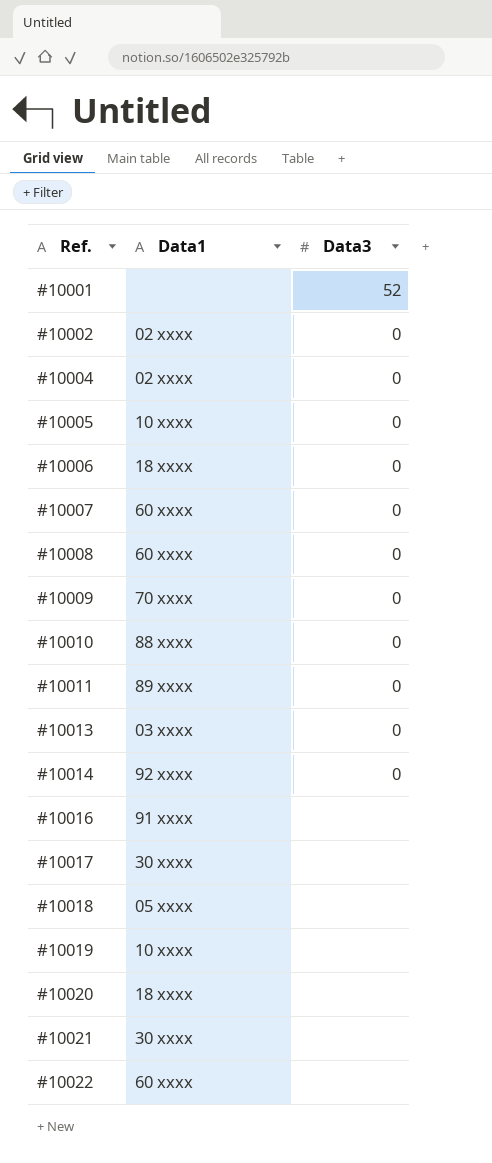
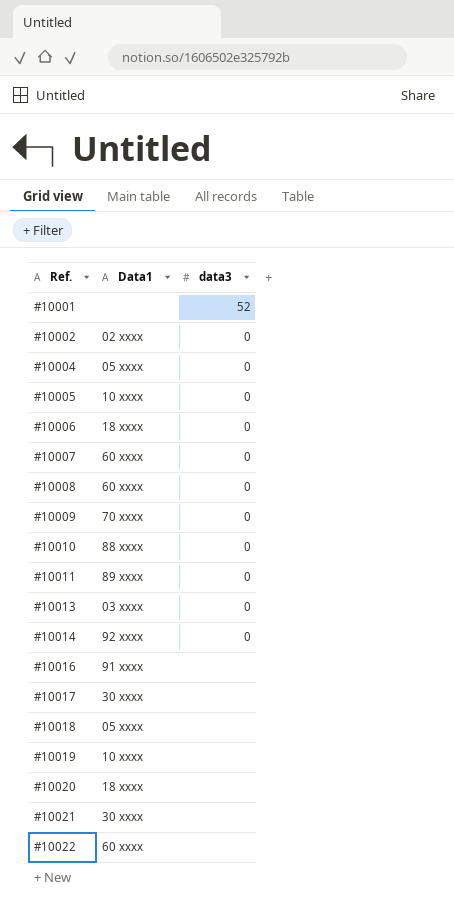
column name: Data3 -> data3
#10004 | Data1: 02 xxxx -> 05 xxxx

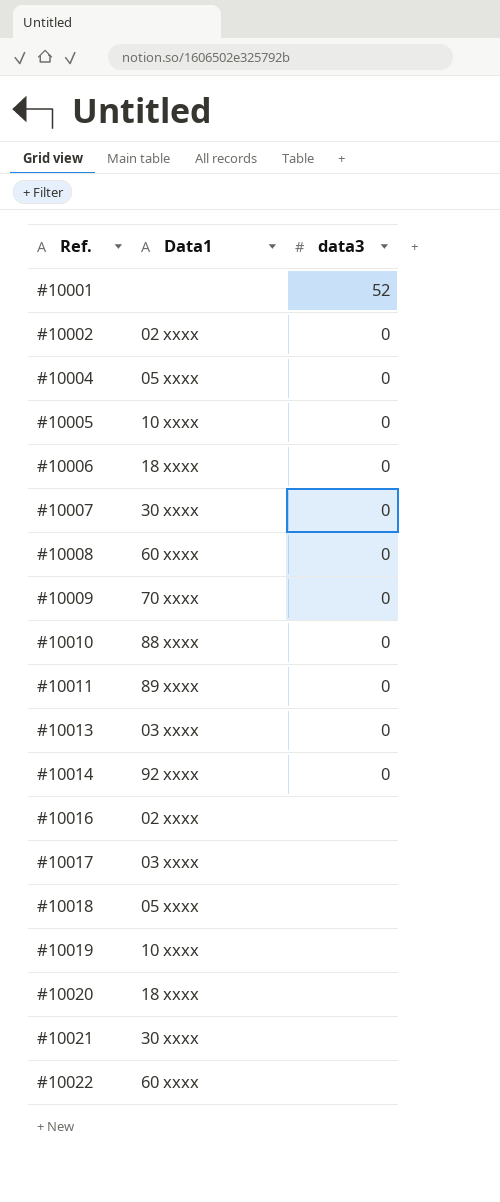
#10007 | Data1: 60 xxxx -> 30 xxxx
#10016 | Data1: 91 xxxx -> 02 xxxx
#10017 | Data1: 30 xxxx -> 03 xxxx

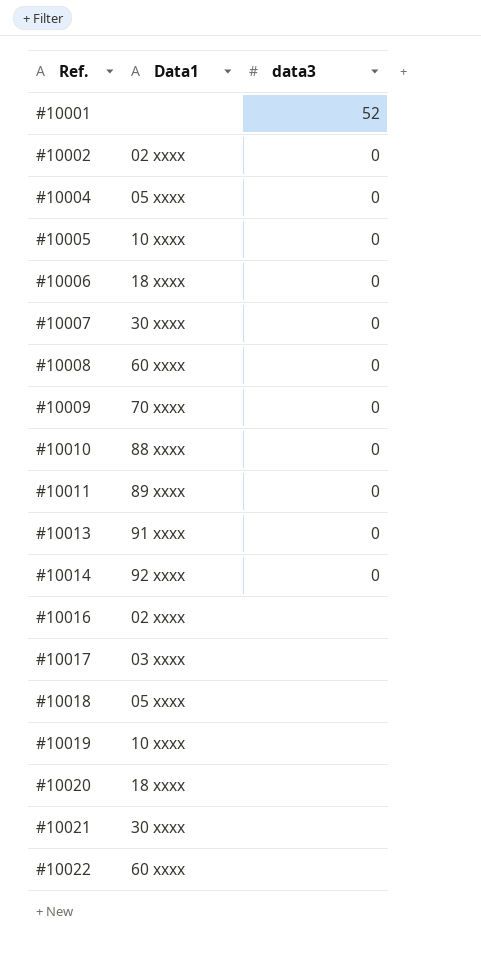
#10013 | Data1: 03 xxxx -> 91 xxxx

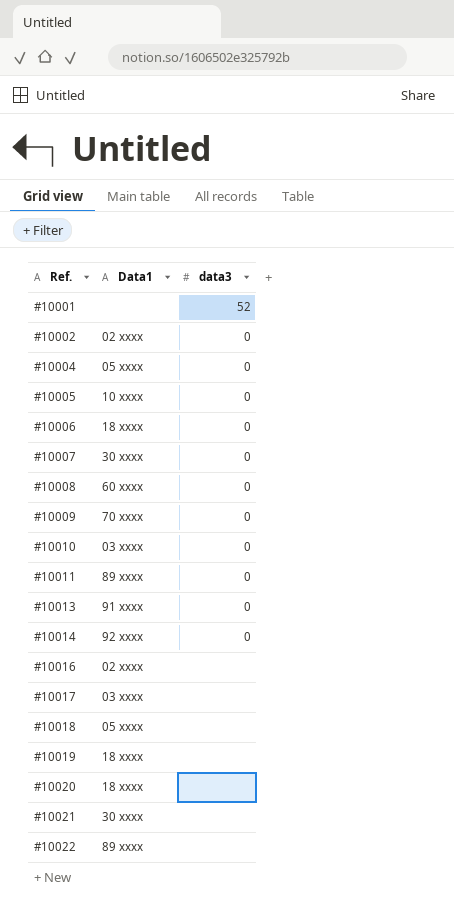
#10010 | Data1: 88 xxxx -> 03 xxxx
#10019 | Data1: 10 xxxx -> 18 xxxx
#10022 | Data1: 60 xxxx -> 89 xxxx

